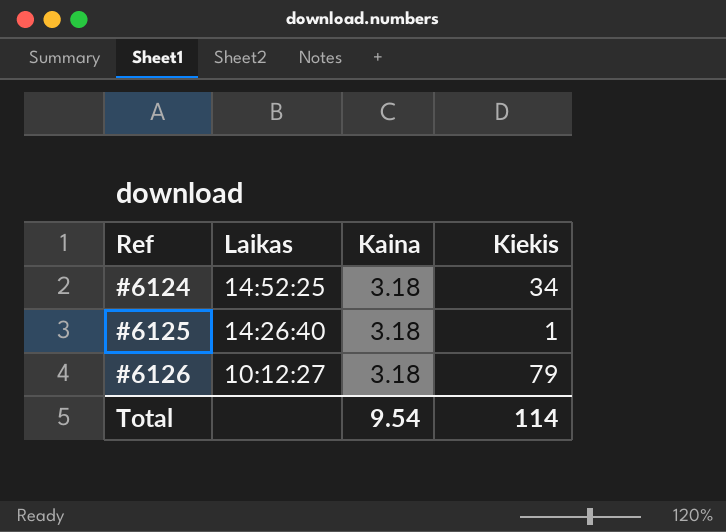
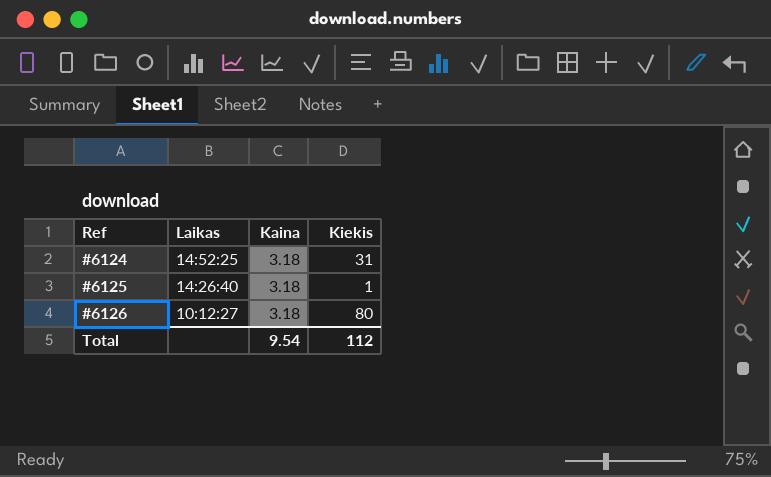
#6124 | Kiekis: 34 -> 31
#6126 | Kiekis: 79 -> 80
Total | Kiekis: 114 -> 112

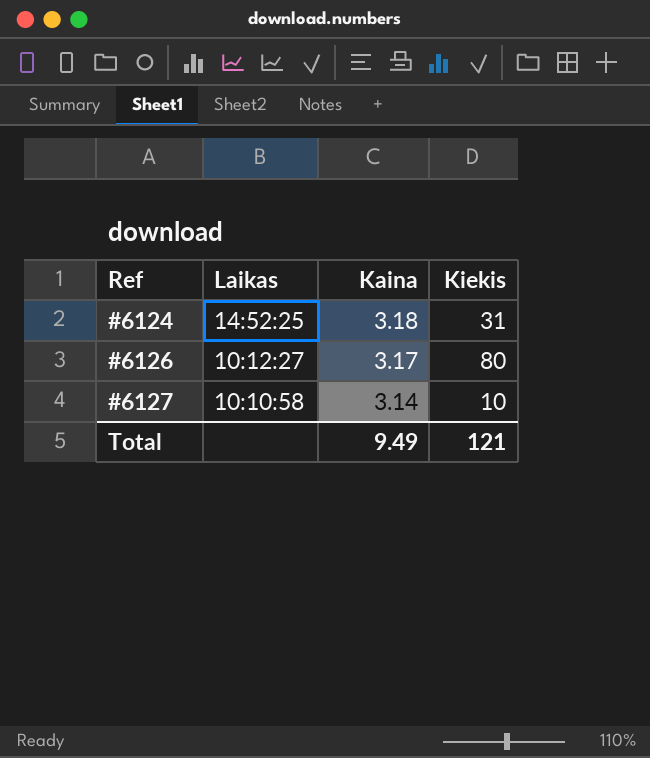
row #6125: 14:26:40 | 3.18 | 1 -> none
#6126 | Kaina: 3.18 -> 3.17
row #6127: none -> 10:10:58 | 3.14 | 10
Total | Kaina: 9.54 -> 9.49
Total | Kiekis: 112 -> 121

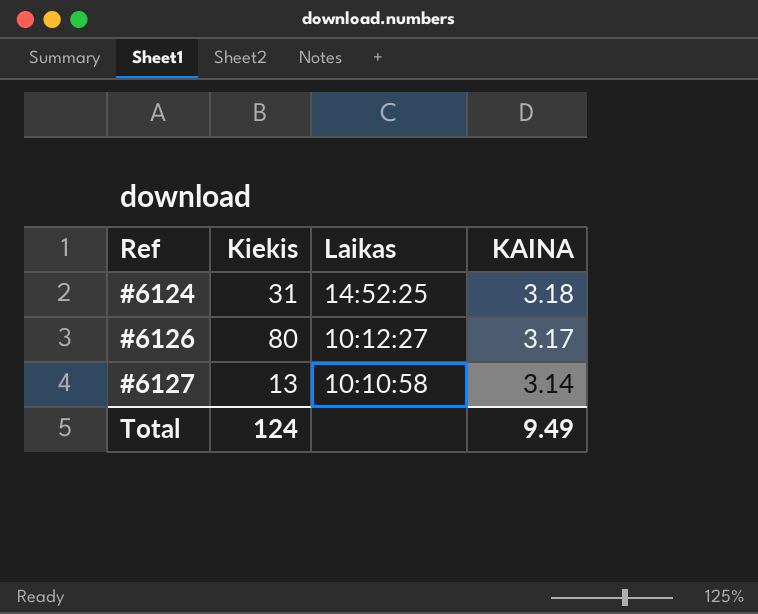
column Kiekis | position: 4 -> 2
column name: Kaina -> KAINA
#6127 | Kiekis: 10 -> 13
Total | Kiekis: 121 -> 124

